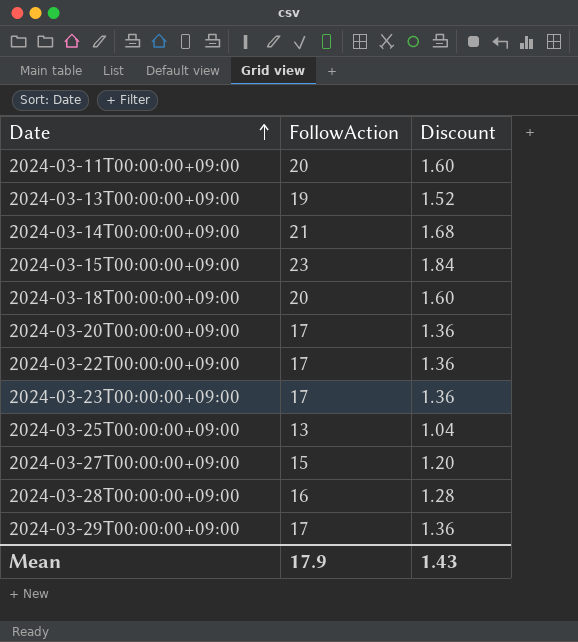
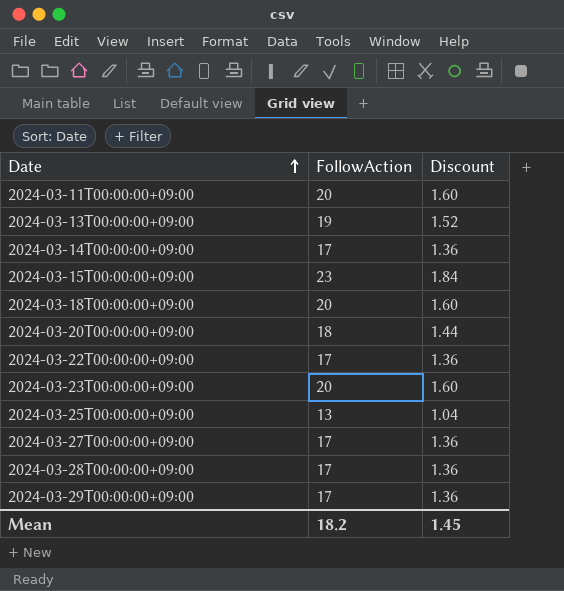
2024-03-14T00:00:00+09:00 | FollowAction: 21 -> 17
2024-03-14T00:00:00+09:00 | Discount: 1.68 -> 1.36
2024-03-20T00:00:00+09:00 | FollowAction: 17 -> 18
2024-03-20T00:00:00+09:00 | Discount: 1.36 -> 1.44
2024-03-23T00:00:00+09:00 | FollowAction: 17 -> 20
2024-03-23T00:00:00+09:00 | Discount: 1.36 -> 1.60
2024-03-27T00:00:00+09:00 | FollowAction: 15 -> 17
2024-03-27T00:00:00+09:00 | Discount: 1.20 -> 1.36
2024-03-28T00:00:00+09:00 | FollowAction: 16 -> 17
2024-03-28T00:00:00+09:00 | Discount: 1.28 -> 1.36
Mean | FollowAction: 17.9 -> 18.2
Mean | Discount: 1.43 -> 1.45

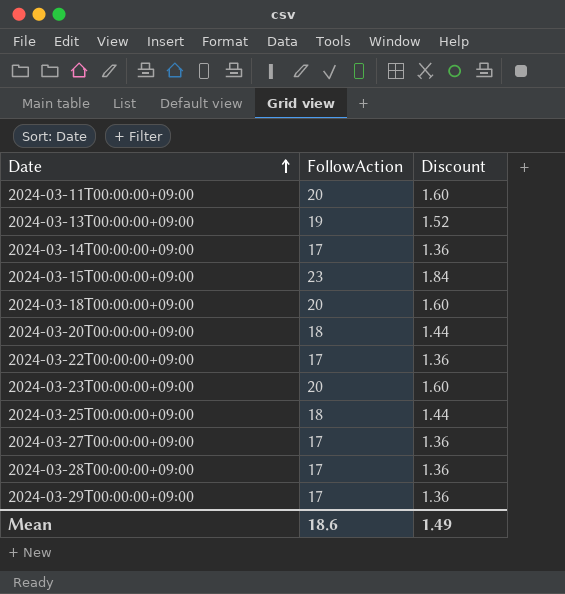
2024-03-25T00:00:00+09:00 | FollowAction: 13 -> 18
2024-03-25T00:00:00+09:00 | Discount: 1.04 -> 1.44
Mean | FollowAction: 18.2 -> 18.6
Mean | Discount: 1.45 -> 1.49

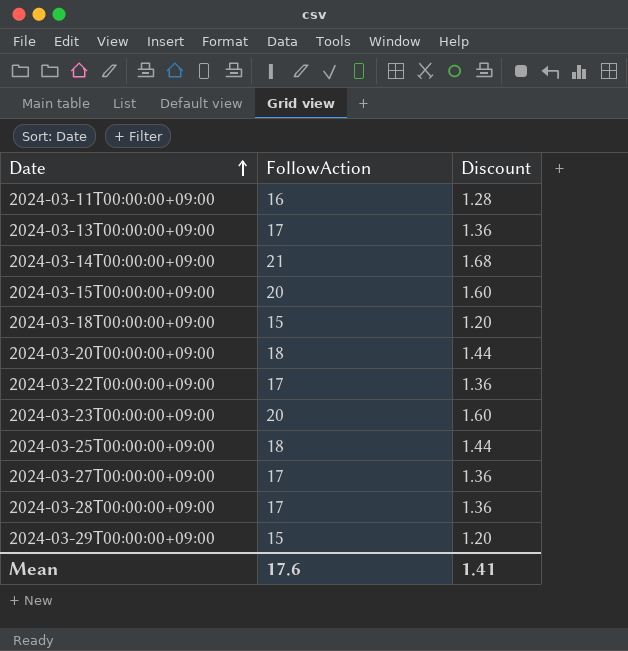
2024-03-11T00:00:00+09:00 | FollowAction: 20 -> 16
2024-03-11T00:00:00+09:00 | Discount: 1.60 -> 1.28
2024-03-13T00:00:00+09:00 | FollowAction: 19 -> 17
2024-03-13T00:00:00+09:00 | Discount: 1.52 -> 1.36
2024-03-14T00:00:00+09:00 | FollowAction: 17 -> 21
2024-03-14T00:00:00+09:00 | Discount: 1.36 -> 1.68
2024-03-15T00:00:00+09:00 | FollowAction: 23 -> 20
2024-03-15T00:00:00+09:00 | Discount: 1.84 -> 1.60
2024-03-18T00:00:00+09:00 | FollowAction: 20 -> 15
2024-03-18T00:00:00+09:00 | Discount: 1.60 -> 1.20
2024-03-29T00:00:00+09:00 | FollowAction: 17 -> 15
2024-03-29T00:00:00+09:00 | Discount: 1.36 -> 1.20
Mean | FollowAction: 18.6 -> 17.6
Mean | Discount: 1.49 -> 1.41

